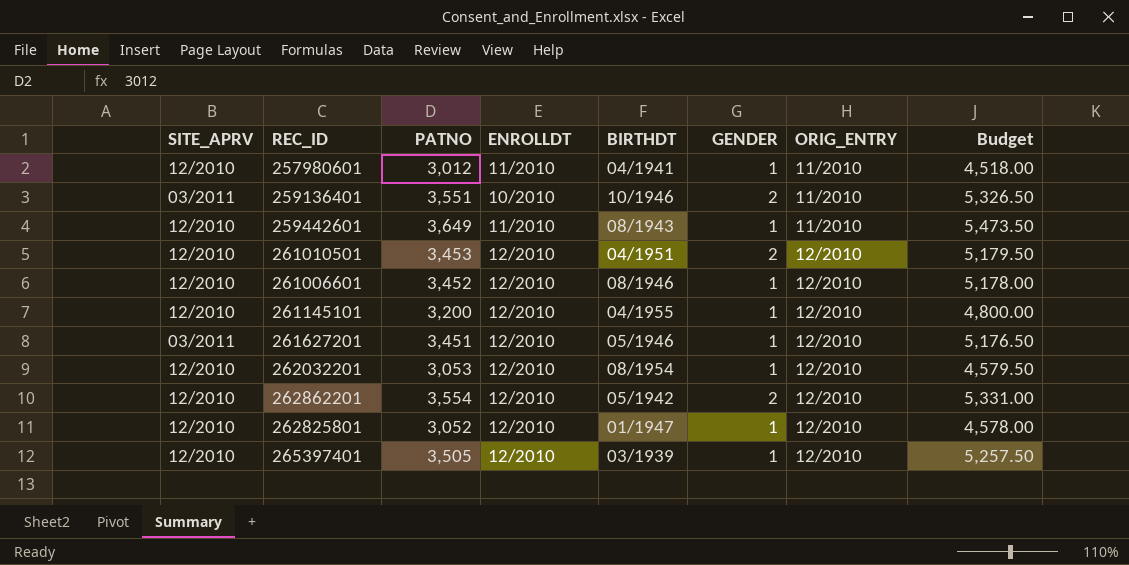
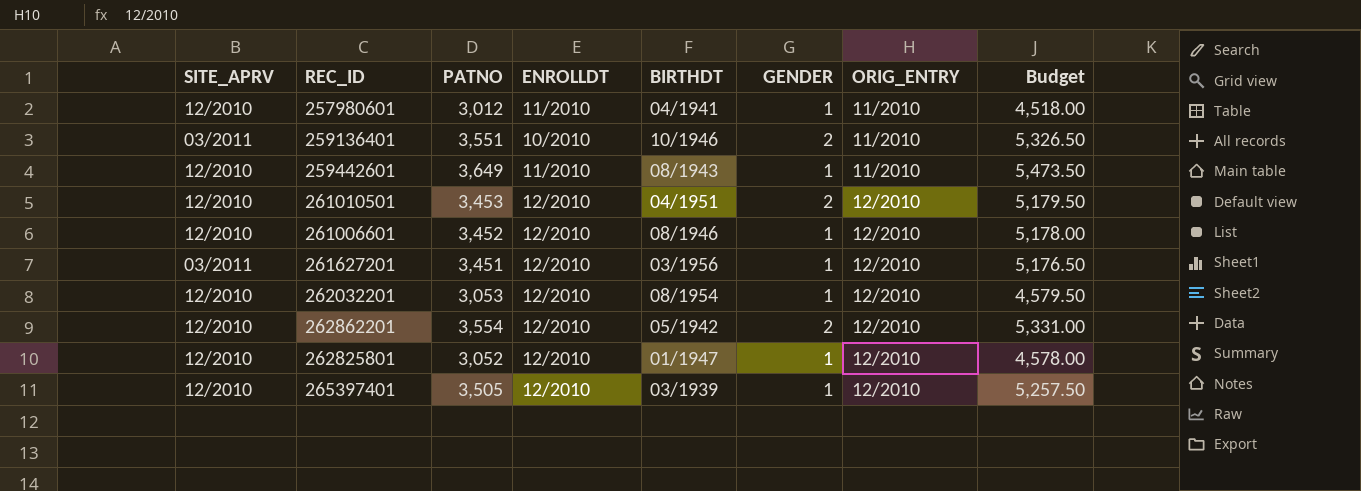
row 261145101: 12/2010 | 3,200 | 12/2010 | 04/1955 | 1 | 12/2010 | 4,800.00 -> none
261627201 | BIRTHDT: 05/1946 -> 03/1956

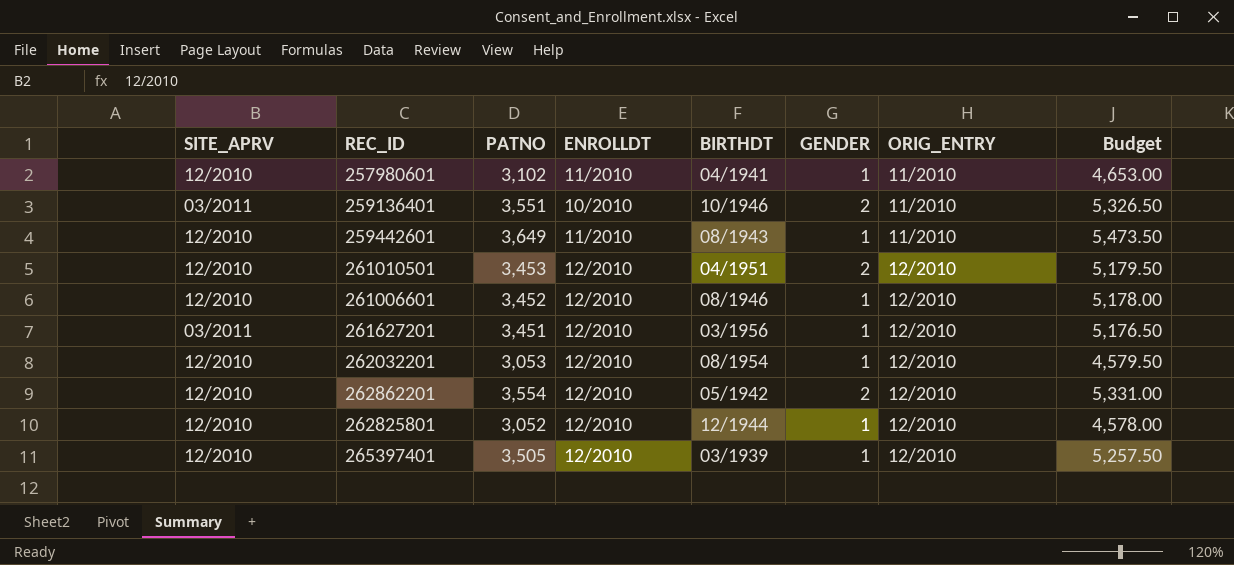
257980601 | PATNO: 3,012 -> 3,102
257980601 | Budget: 4,518.00 -> 4,653.00
262825801 | BIRTHDT: 01/1947 -> 12/1944

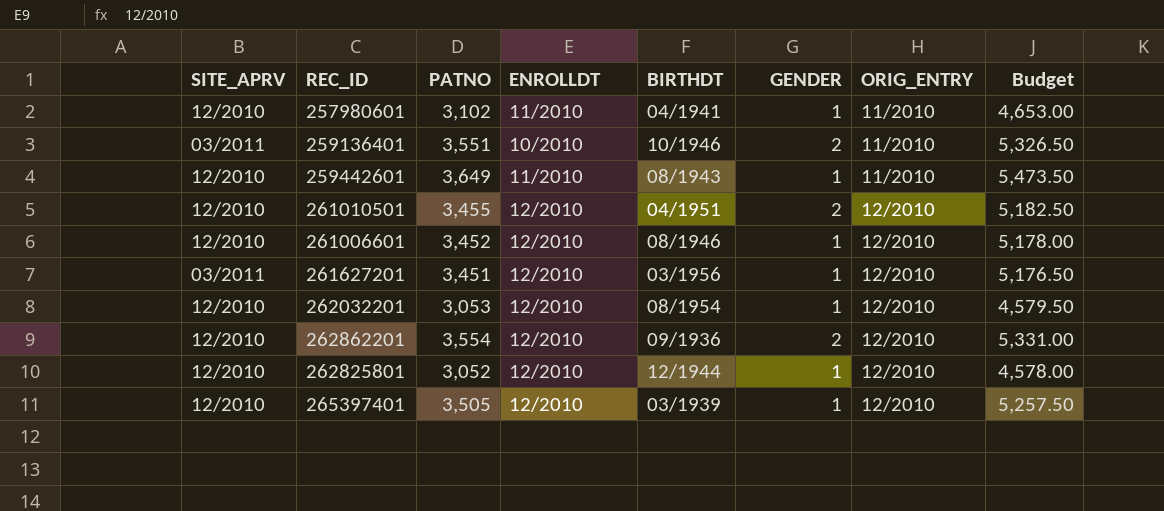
261010501 | PATNO: 3,453 -> 3,455
261010501 | Budget: 5,179.50 -> 5,182.50
262862201 | BIRTHDT: 05/1942 -> 09/1936

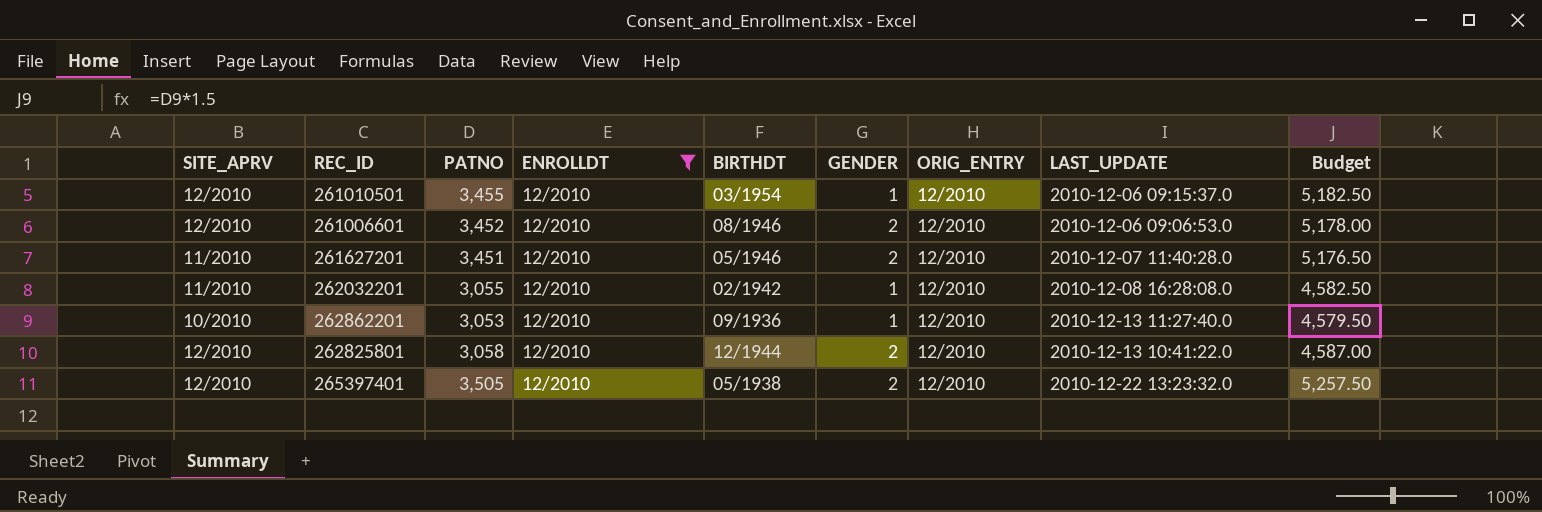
filter: none -> ENROLLDT = 12/2010
column LAST_UPDATE | position: none -> 8
261010501 | BIRTHDT: 04/1951 -> 03/1954
261010501 | GENDER: 2 -> 1
261006601 | GENDER: 1 -> 2
261627201 | SITE_APRV: 03/2011 -> 11/2010
261627201 | BIRTHDT: 03/1956 -> 05/1946
261627201 | GENDER: 1 -> 2
262032201 | SITE_APRV: 12/2010 -> 11/2010
262032201 | PATNO: 3,053 -> 3,055
262032201 | BIRTHDT: 08/1954 -> 02/1942
262032201 | Budget: 4,579.50 -> 4,582.50
262862201 | SITE_APRV: 12/2010 -> 10/2010
262862201 | PATNO: 3,554 -> 3,053
262862201 | GENDER: 2 -> 1
262862201 | Budget: 5,331.00 -> 4,579.50
262825801 | PATNO: 3,052 -> 3,058
262825801 | GENDER: 1 -> 2
262825801 | Budget: 4,578.00 -> 4,587.00
265397401 | BIRTHDT: 03/1939 -> 05/1938
265397401 | GENDER: 1 -> 2

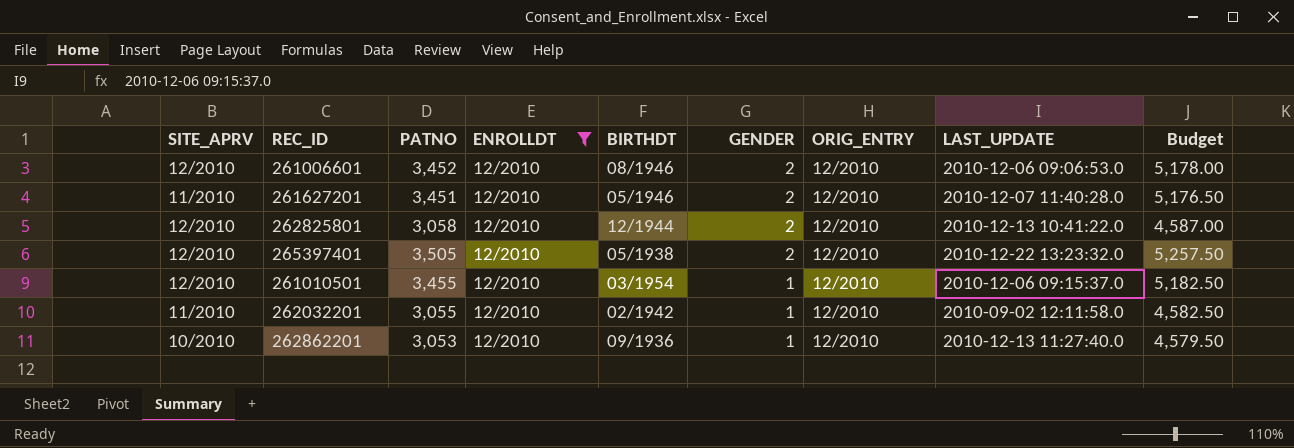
row order: none -> GENDER descending
262032201 | LAST_UPDATE: 2010-12-08 16:28:08.0 -> 2010-09-02 12:11:58.0

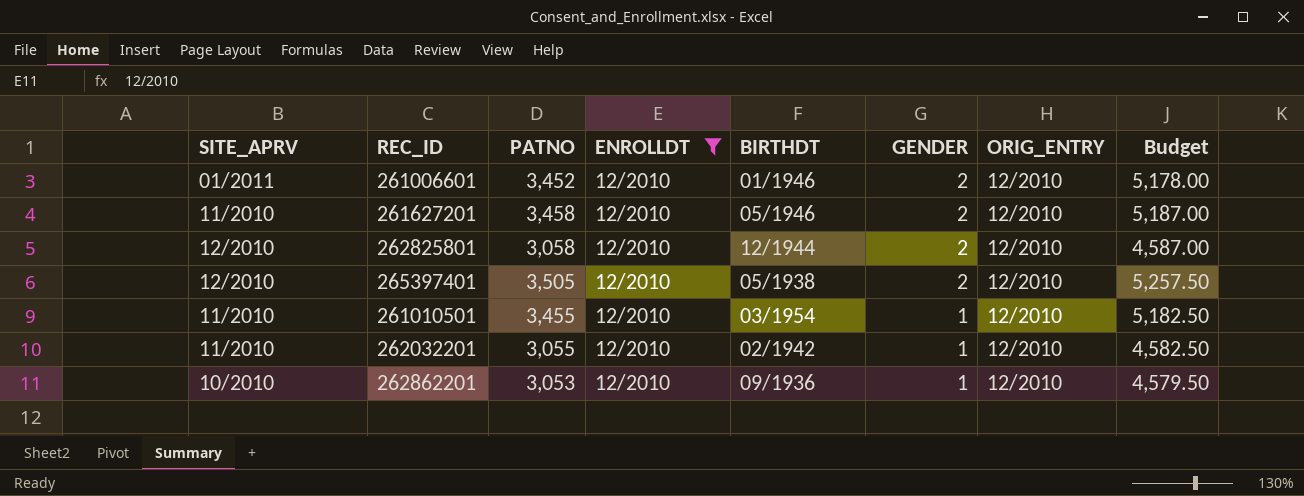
column LAST_UPDATE | position: 8 -> none
261006601 | SITE_APRV: 12/2010 -> 01/2011
261006601 | BIRTHDT: 08/1946 -> 01/1946
261627201 | PATNO: 3,451 -> 3,458
261627201 | Budget: 5,176.50 -> 5,187.00
261010501 | SITE_APRV: 12/2010 -> 11/2010

